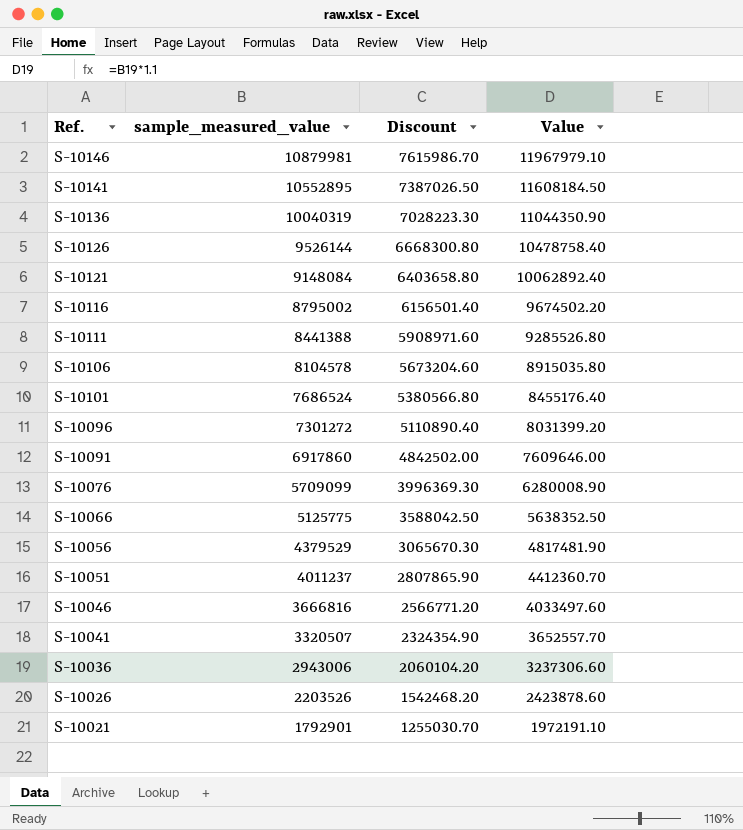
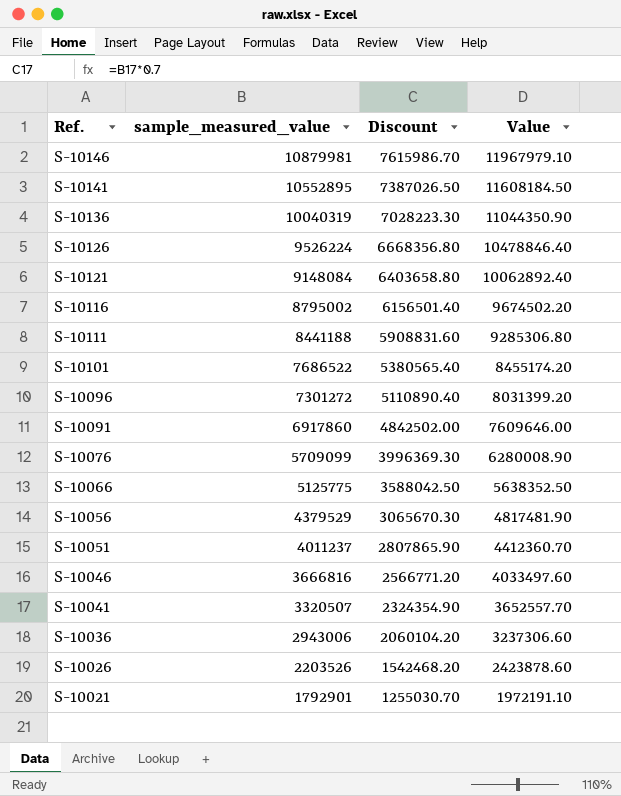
row S-10106: 8104578 | 5673204.60 | 8915035.80 -> none
S-10126 | sample_measured_value: 9526144 -> 9526224
S-10126 | Discount: 6668300.80 -> 6668356.80
S-10126 | Value: 10478758.40 -> 10478846.40
S-10111 | sample_measured_value: 8441388 -> 8441188
S-10111 | Discount: 5908971.60 -> 5908831.60
S-10111 | Value: 9285526.80 -> 9285306.80
S-10101 | sample_measured_value: 7686524 -> 7686522
S-10101 | Discount: 5380566.80 -> 5380565.40
S-10101 | Value: 8455176.40 -> 8455174.20

